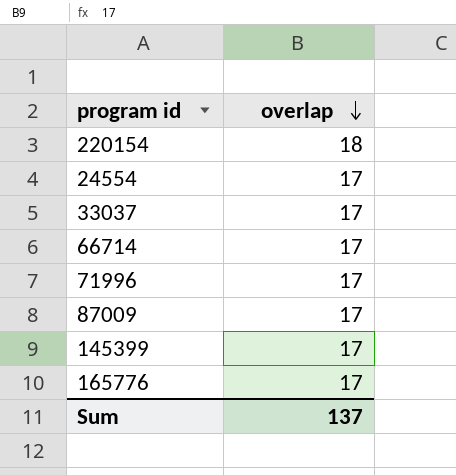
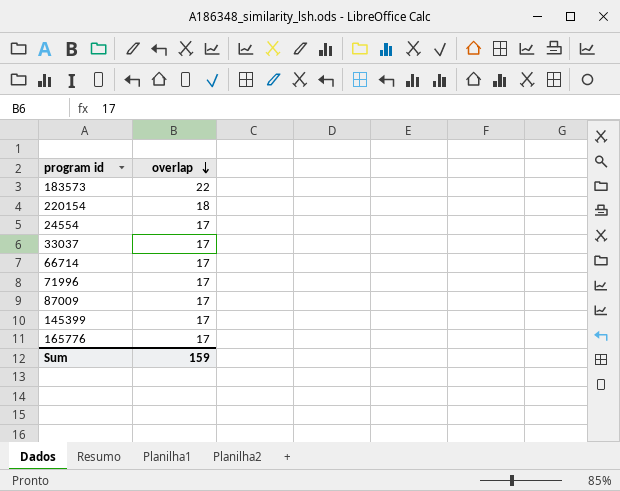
row 183573: none -> 22
Sum | overlap: 137 -> 159

